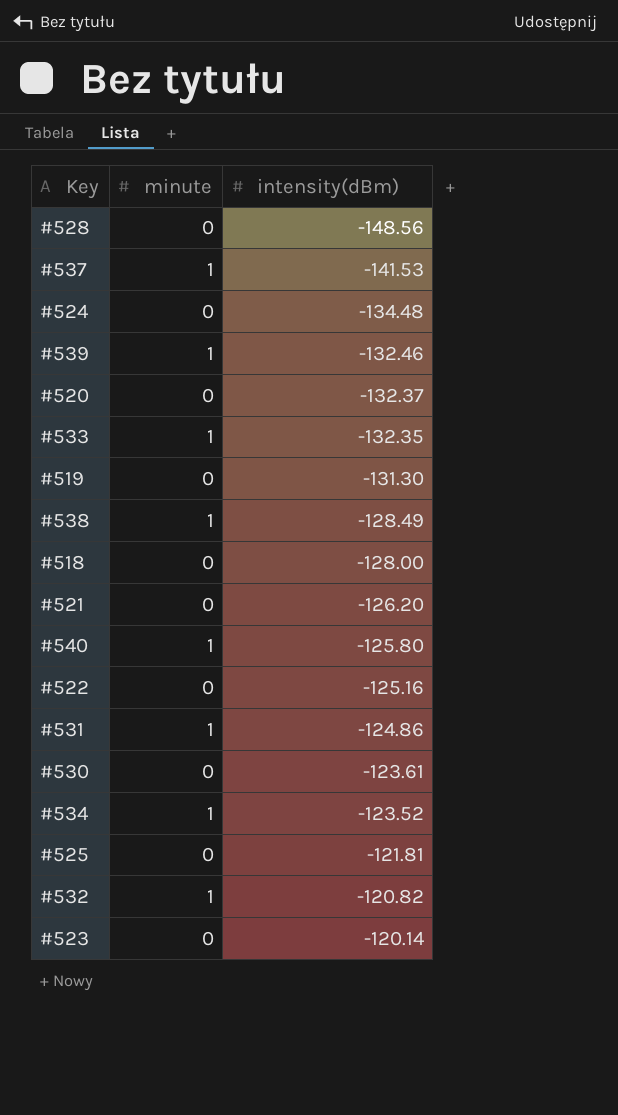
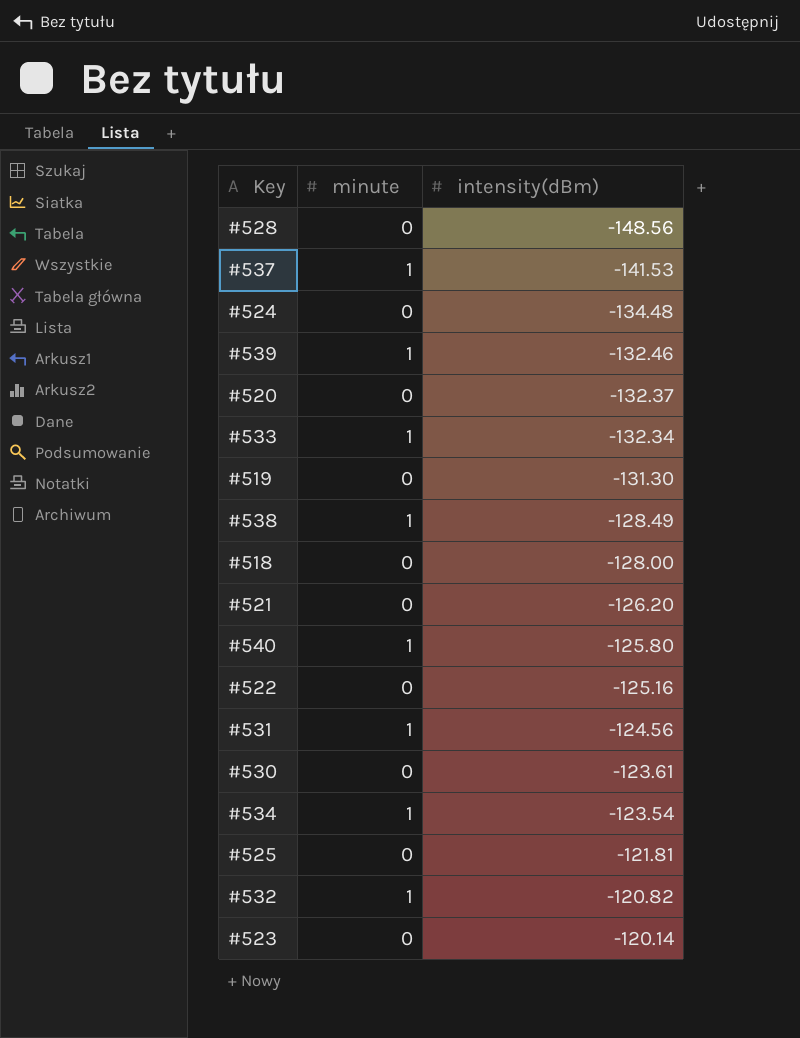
#533 | intensity(dBm): -132.35 -> -132.34
#531 | intensity(dBm): -124.86 -> -124.56
#534 | intensity(dBm): -123.52 -> -123.54

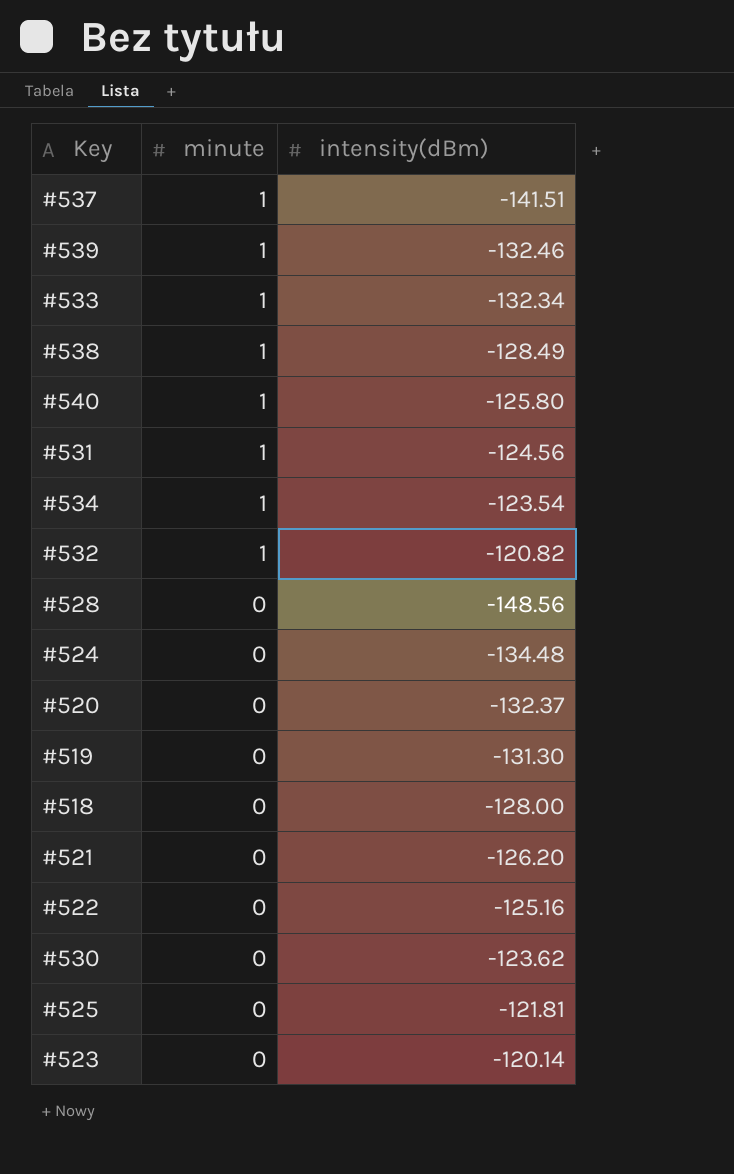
row order: intensity(dBm) ascending -> minute descending
#537 | intensity(dBm): -141.53 -> -141.51
#530 | intensity(dBm): -123.61 -> -123.62

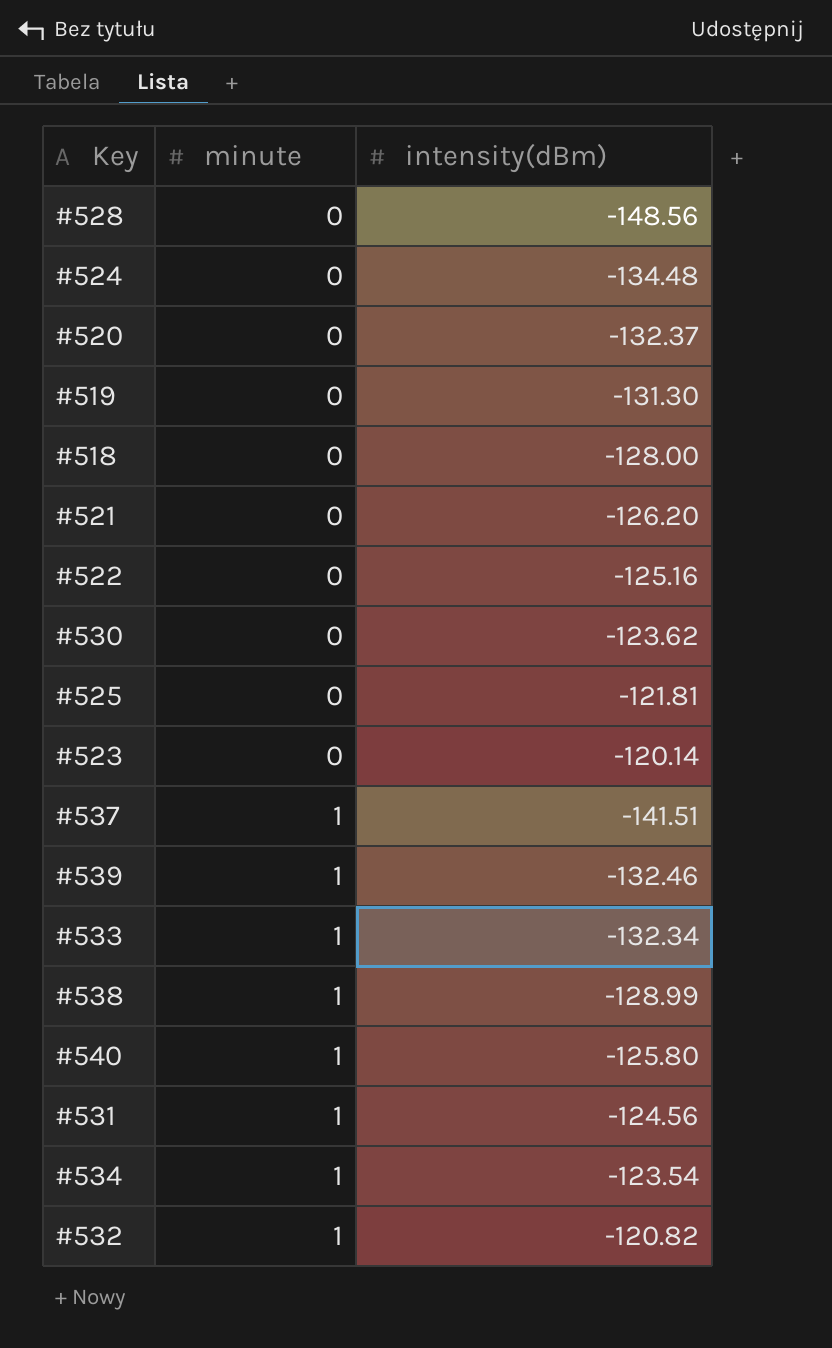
row order: minute descending -> minute ascending
#538 | intensity(dBm): -128.49 -> -128.99

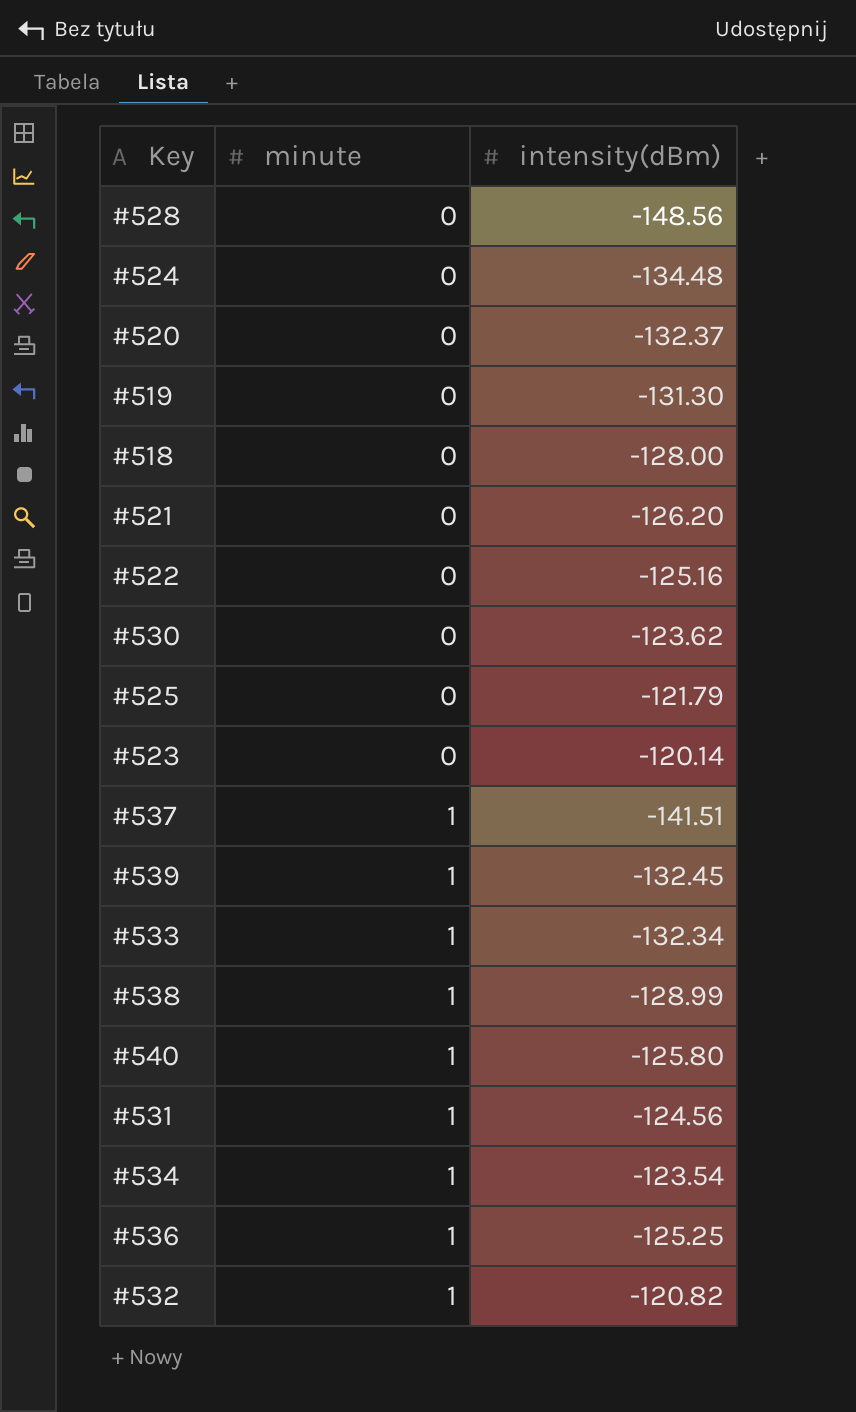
#525 | intensity(dBm): -121.81 -> -121.79
#539 | intensity(dBm): -132.46 -> -132.45
row #536: none -> 1 | -125.25

